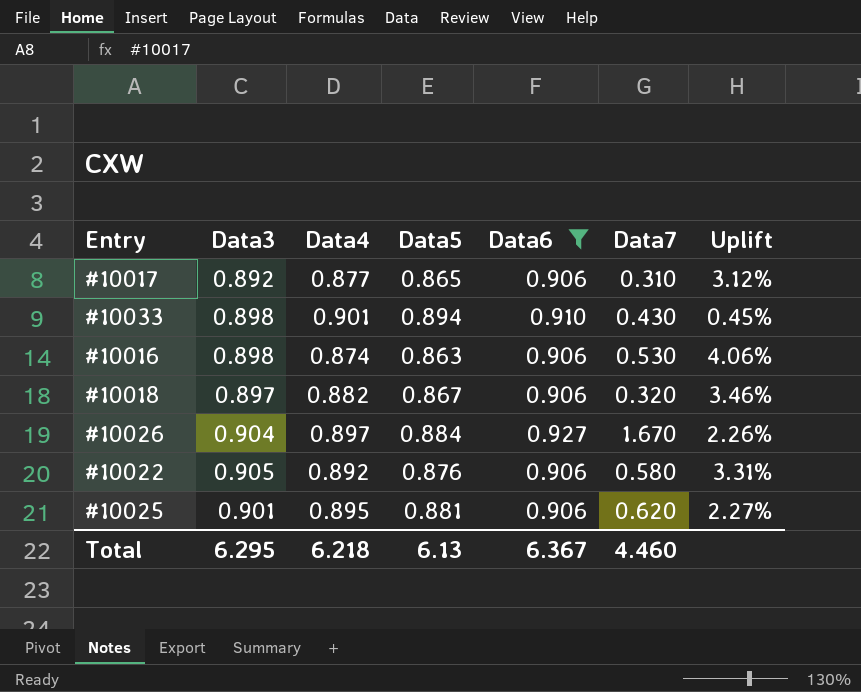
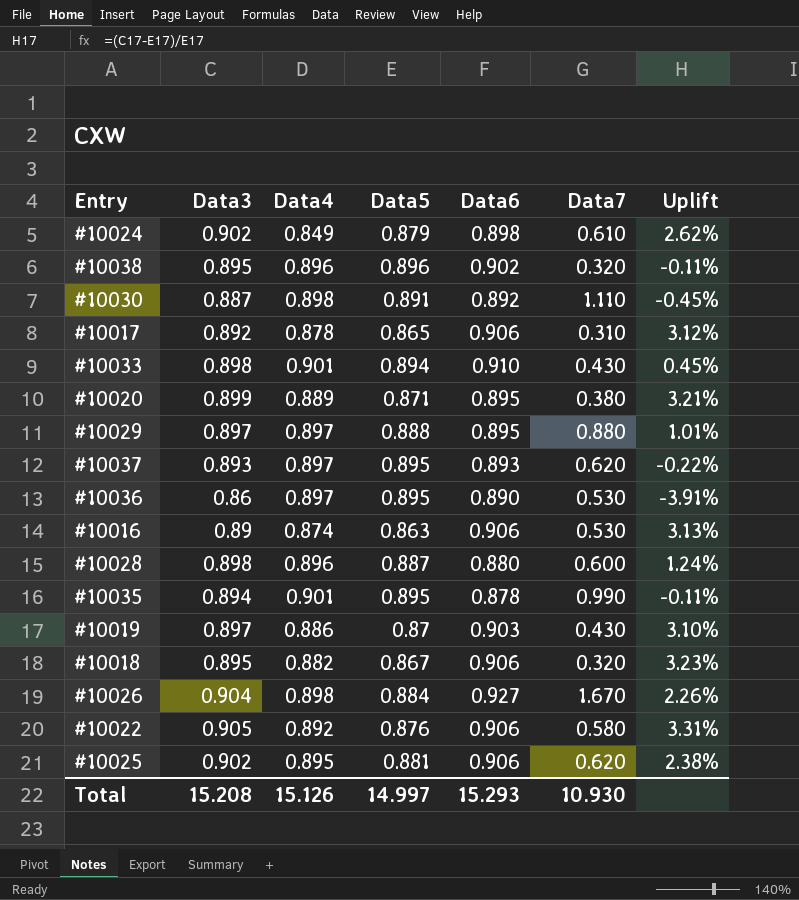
filter: Data6 >= 0.906 -> none
#10017 | Data4: 0.877 -> 0.878
#10016 | Data3: 0.898 -> 0.89
#10016 | Uplift: 4.06% -> 3.13%
#10018 | Data3: 0.897 -> 0.895
#10018 | Uplift: 3.46% -> 3.23%
#10026 | Data4: 0.897 -> 0.898
#10025 | Data3: 0.901 -> 0.902
#10025 | Uplift: 2.27% -> 2.38%
Total | Data3: 6.295 -> 15.208
Total | Data4: 6.218 -> 15.126
Total | Data5: 6.13 -> 14.997
Total | Data6: 6.367 -> 15.293
Total | Data7: 4.460 -> 10.930

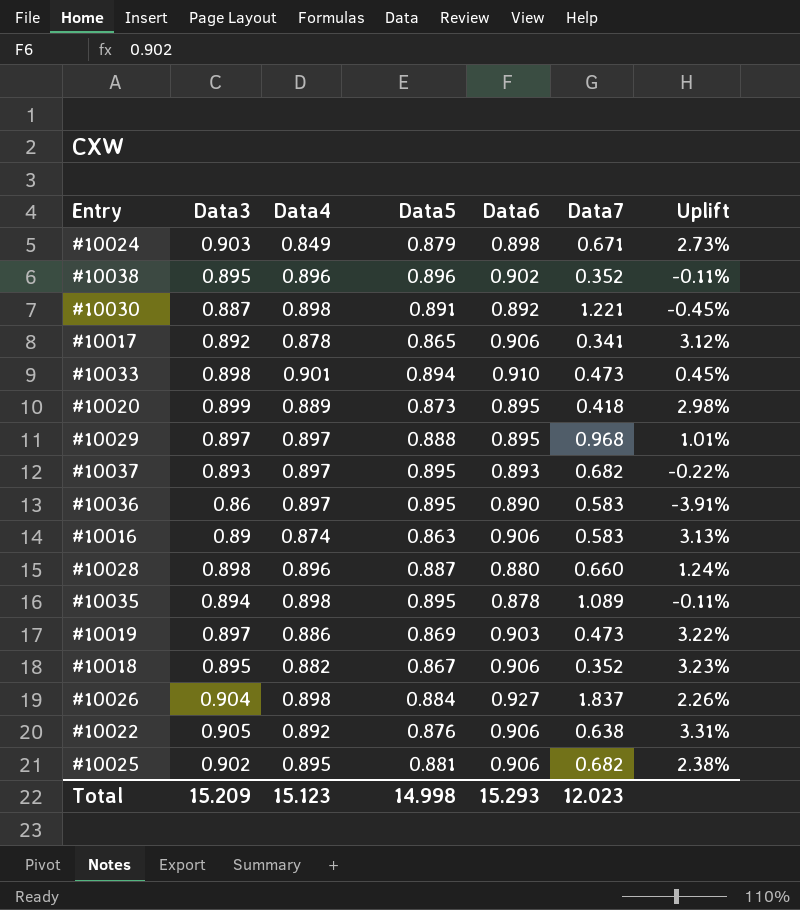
#10024 | Data3: 0.902 -> 0.903
#10024 | Data7: 0.610 -> 0.671
#10024 | Uplift: 2.62% -> 2.73%
#10038 | Data7: 0.320 -> 0.352
#10030 | Data7: 1.110 -> 1.221
#10017 | Data7: 0.310 -> 0.341
#10033 | Data7: 0.430 -> 0.473
#10020 | Data5: 0.871 -> 0.873
#10020 | Data7: 0.380 -> 0.418
#10020 | Uplift: 3.21% -> 2.98%
#10029 | Data7: 0.880 -> 0.968
#10037 | Data7: 0.620 -> 0.682
#10036 | Data7: 0.530 -> 0.583
#10016 | Data7: 0.530 -> 0.583
#10028 | Data7: 0.600 -> 0.660
#10035 | Data4: 0.901 -> 0.898
#10035 | Data7: 0.990 -> 1.089
#10019 | Data5: 0.87 -> 0.869
#10019 | Data7: 0.430 -> 0.473
#10019 | Uplift: 3.10% -> 3.22%
#10018 | Data7: 0.320 -> 0.352
#10026 | Data7: 1.670 -> 1.837
#10022 | Data7: 0.580 -> 0.638
#10025 | Data7: 0.620 -> 0.682
Total | Data3: 15.208 -> 15.209
Total | Data4: 15.126 -> 15.123
Total | Data5: 14.997 -> 14.998
Total | Data7: 10.930 -> 12.023

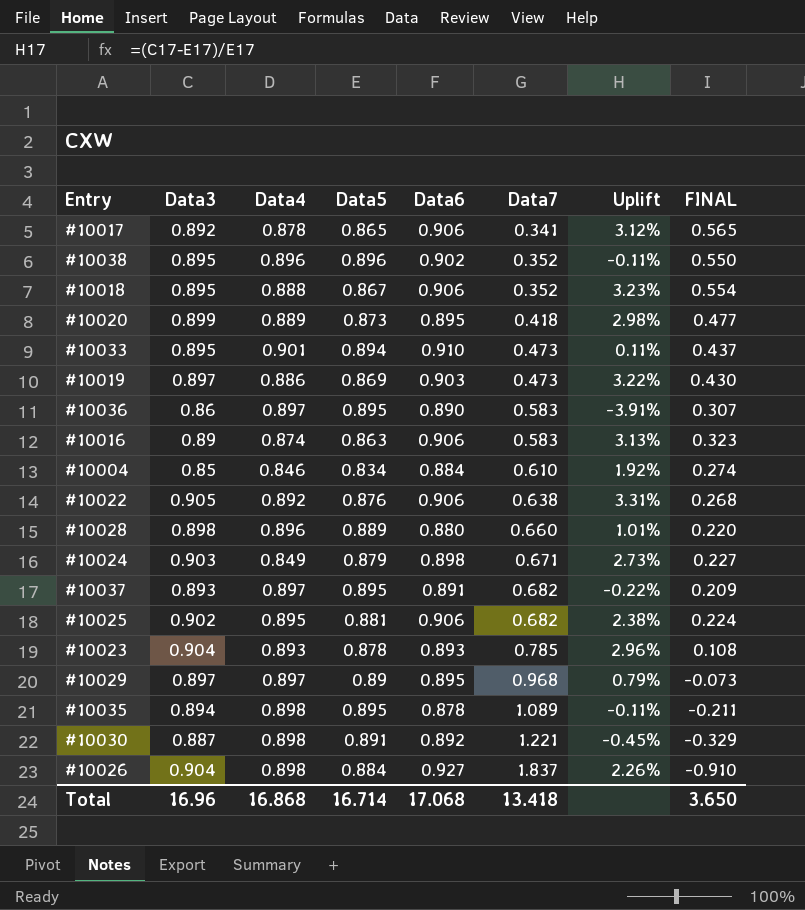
row order: none -> Data7 ascending
column FINAL | formula: none -> [Data6] - [Data7]
#10018 | Data4: 0.882 -> 0.888
#10033 | Data3: 0.898 -> 0.895
#10033 | Uplift: 0.45% -> 0.11%
row #10004: none -> 0.85 | 0.846 | 0.834 | 0.884 | 0.610 | 1.92% | 0.274
#10028 | Data5: 0.887 -> 0.889
#10028 | Uplift: 1.24% -> 1.01%
#10037 | Data6: 0.893 -> 0.891
row #10023: none -> 0.904 | 0.893 | 0.878 | 0.893 | 0.785 | 2.96% | 0.108
#10029 | Data5: 0.888 -> 0.89
#10029 | Uplift: 1.01% -> 0.79%
Total | Data3: 15.209 -> 16.96
Total | Data4: 15.123 -> 16.868
Total | Data5: 14.998 -> 16.714
Total | Data6: 15.293 -> 17.068
Total | Data7: 12.023 -> 13.418

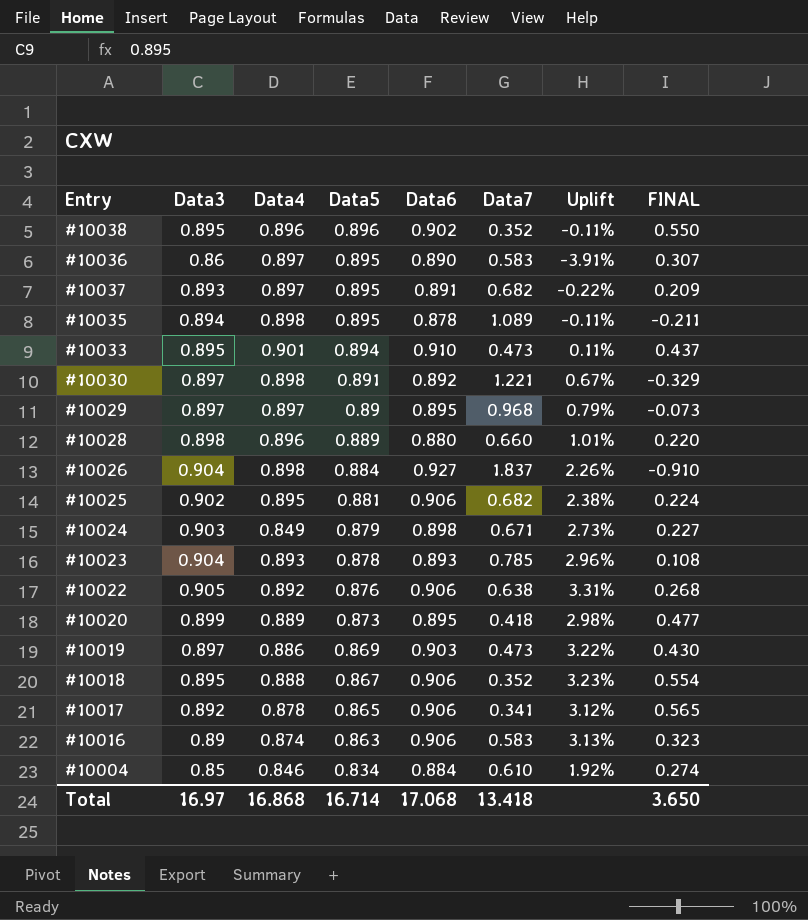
row order: Data7 ascending -> Data5 descending
#10030 | Data3: 0.887 -> 0.897
#10030 | Uplift: -0.45% -> 0.67%
Total | Data3: 16.96 -> 16.97

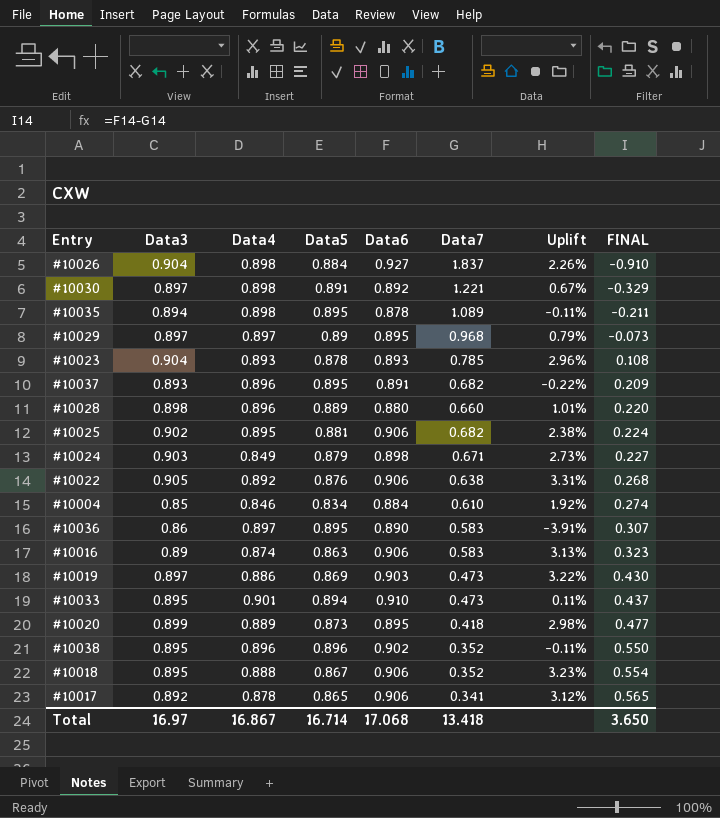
row order: Data5 descending -> FINAL ascending
#10037 | Data4: 0.897 -> 0.896
Total | Data4: 16.868 -> 16.867

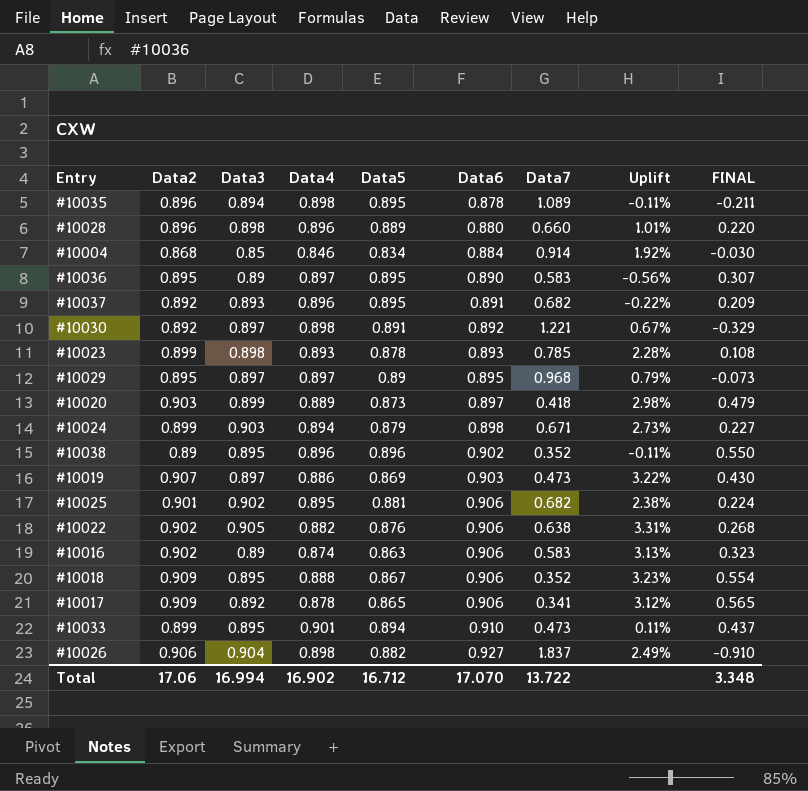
row order: FINAL ascending -> Data6 ascending
column Data2 | position: none -> 2
#10004 | Data7: 0.610 -> 0.914
#10004 | FINAL: 0.274 -> -0.030
#10036 | Data3: 0.86 -> 0.89
#10036 | Uplift: -3.91% -> -0.56%
#10023 | Data3: 0.904 -> 0.898
#10023 | Uplift: 2.96% -> 2.28%
#10020 | Data6: 0.895 -> 0.897
#10020 | FINAL: 0.477 -> 0.479
#10024 | Data4: 0.849 -> 0.894
#10022 | Data4: 0.892 -> 0.882
#10026 | Data5: 0.884 -> 0.882
#10026 | Uplift: 2.26% -> 2.49%
Total | Data3: 16.97 -> 16.994
Total | Data4: 16.867 -> 16.902
Total | Data5: 16.714 -> 16.712
Total | Data6: 17.068 -> 17.070
Total | Data7: 13.418 -> 13.722
Total | FINAL: 3.650 -> 3.348

